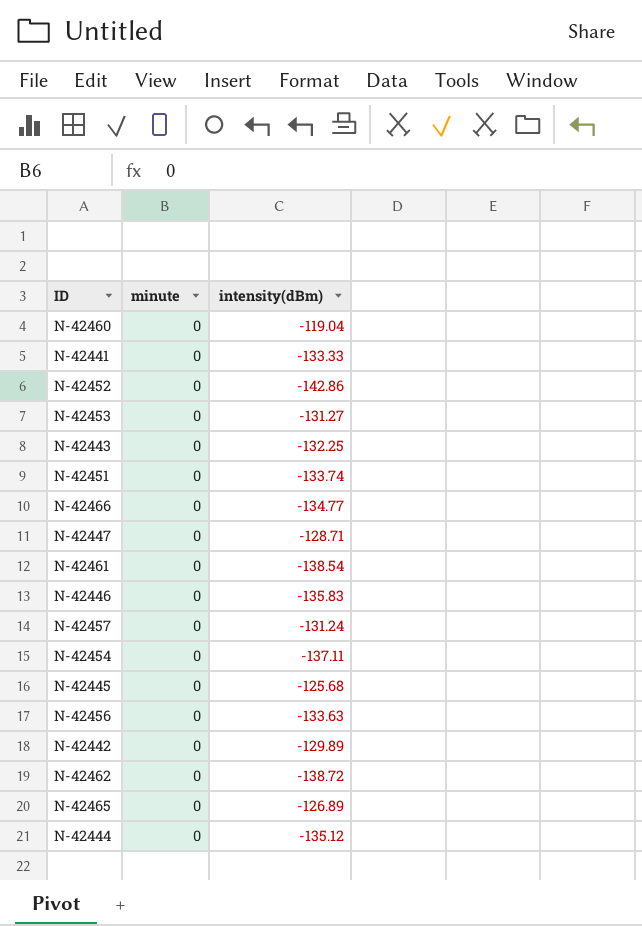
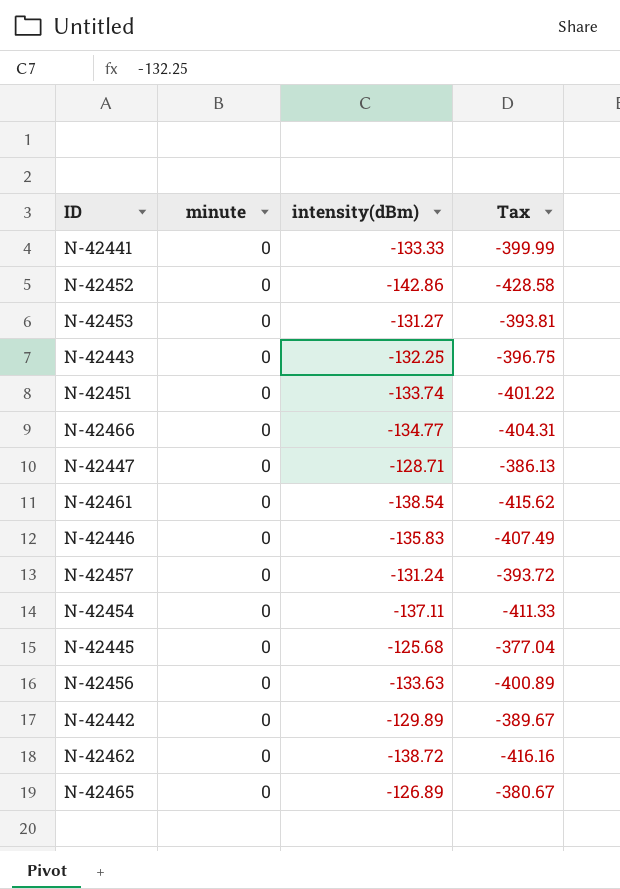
column Tax | formula: none -> [intensity(dBm)] * 3
row N-42460: 0 | -119.04 -> none
row N-42444: 0 | -135.12 -> none

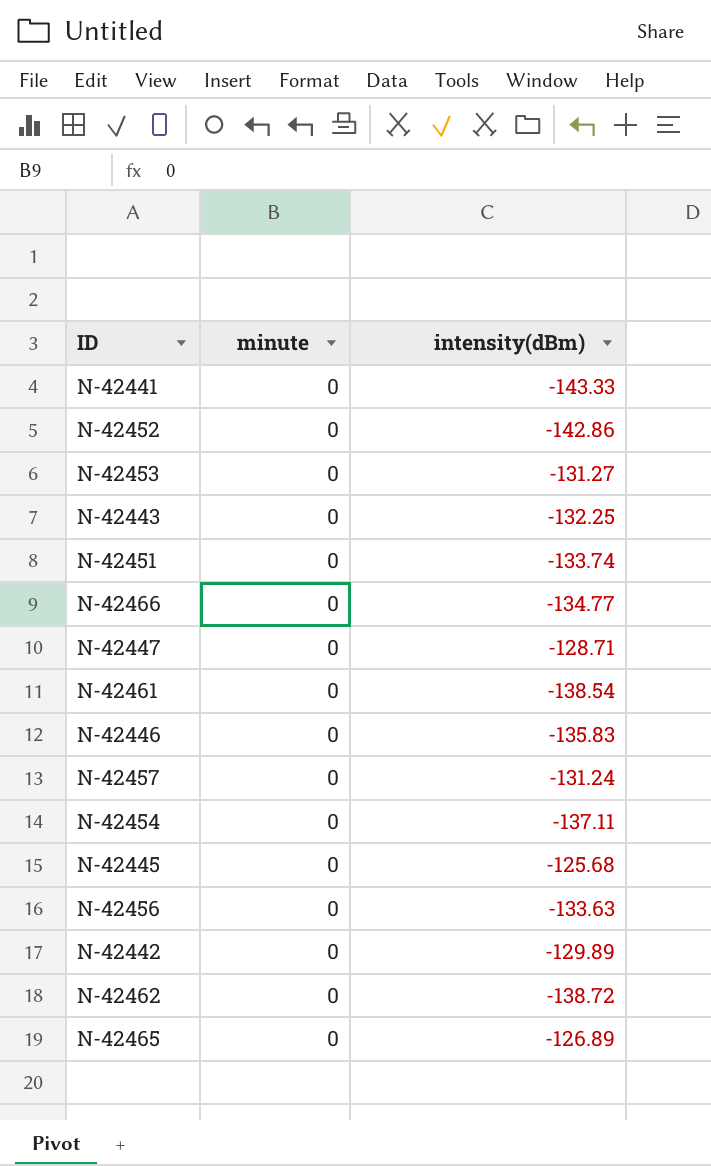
column Tax | formula: [intensity(dBm)] * 3 -> none
N-42441 | intensity(dBm): -133.33 -> -143.33

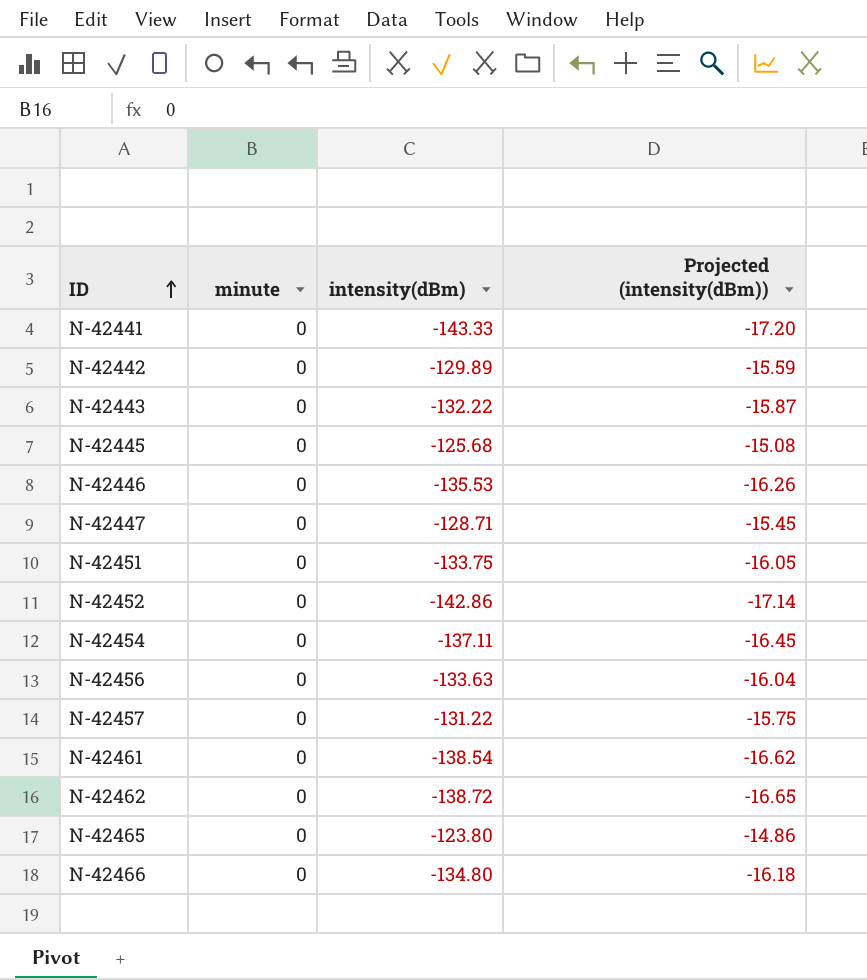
row order: none -> ID ascending
column Projected (intensity(dBm)) | formula: none -> [intensity(dBm)] * 0.12
row N-42453: 0 | -131.27 -> none
N-42443 | intensity(dBm): -132.25 -> -132.22
N-42446 | intensity(dBm): -135.83 -> -135.53
N-42451 | intensity(dBm): -133.74 -> -133.75
N-42457 | intensity(dBm): -131.24 -> -131.22
N-42465 | intensity(dBm): -126.89 -> -123.80
N-42466 | intensity(dBm): -134.77 -> -134.80

